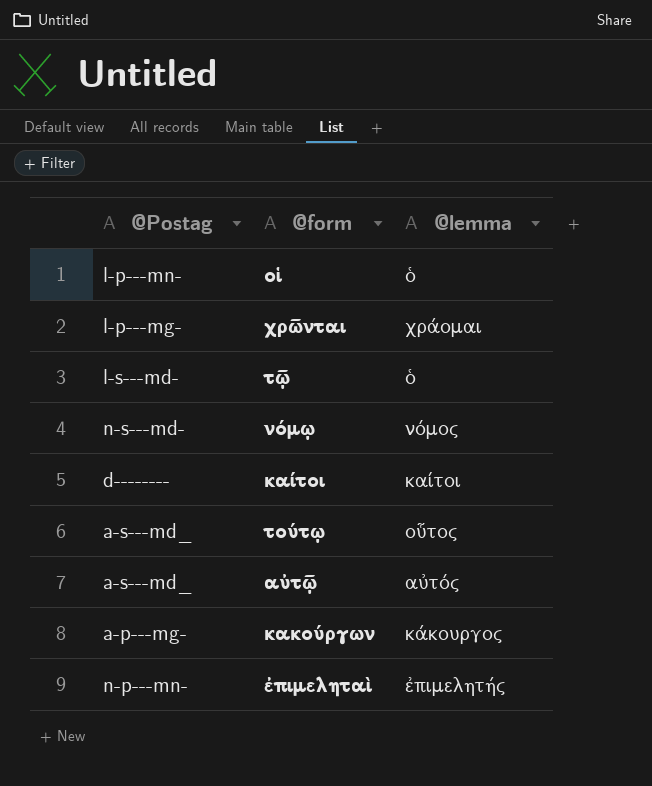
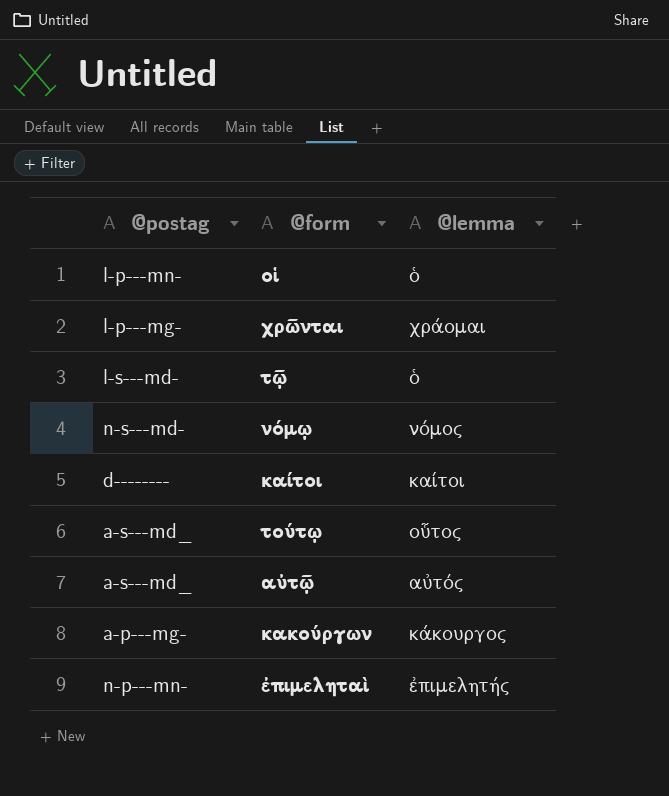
column name: @Postag -> @postag

